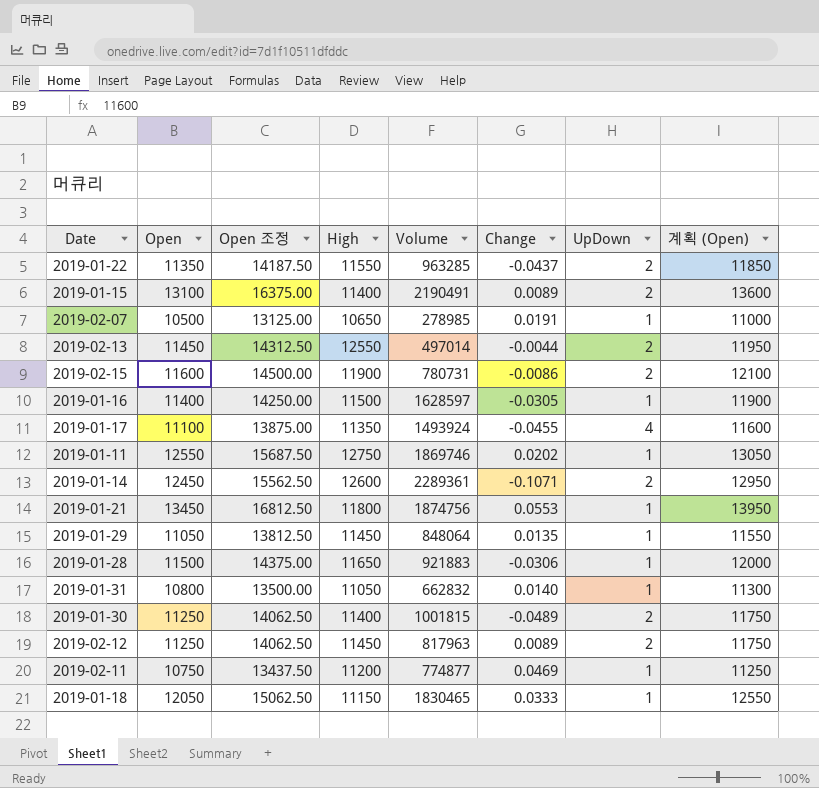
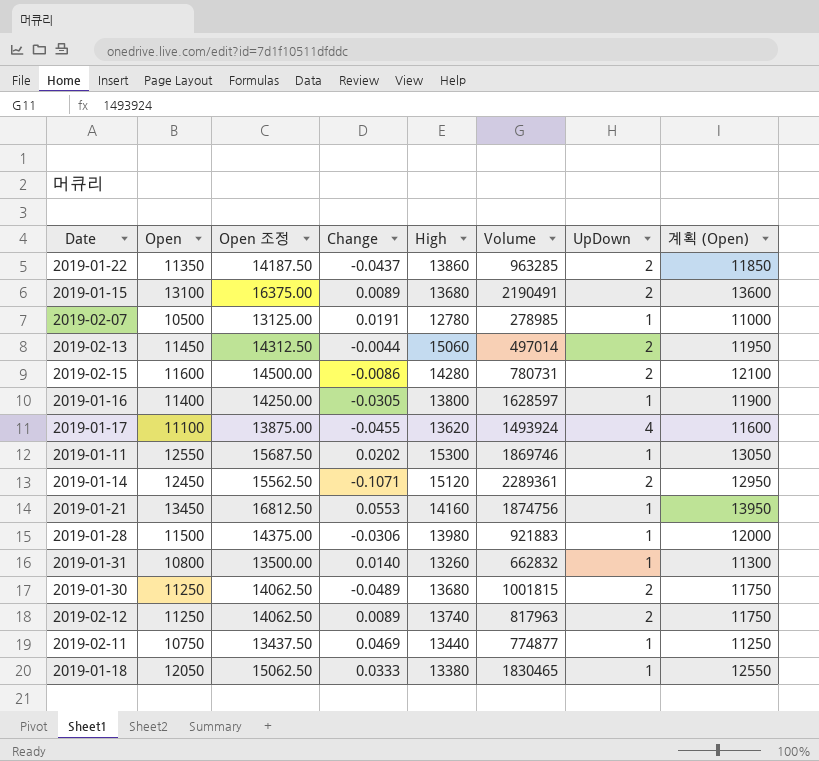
column Change | position: 6 -> 4
row 2019-01-29: 11050 | 13812.50 | 11450 | 848064 | 0.0135 | 1 | 11550 -> none
2019-01-22 | High: 11550 -> 13860
2019-01-15 | High: 11400 -> 13680
2019-02-07 | High: 10650 -> 12780
2019-02-13 | High: 12550 -> 15060
2019-02-15 | High: 11900 -> 14280
2019-01-16 | High: 11500 -> 13800
2019-01-17 | High: 11350 -> 13620
2019-01-11 | High: 12750 -> 15300
2019-01-14 | High: 12600 -> 15120
2019-01-21 | High: 11800 -> 14160
2019-01-28 | High: 11650 -> 13980
2019-01-31 | High: 11050 -> 13260
2019-01-30 | High: 11400 -> 13680
2019-02-12 | High: 11450 -> 13740
2019-02-11 | High: 11200 -> 13440
2019-01-18 | High: 11150 -> 13380

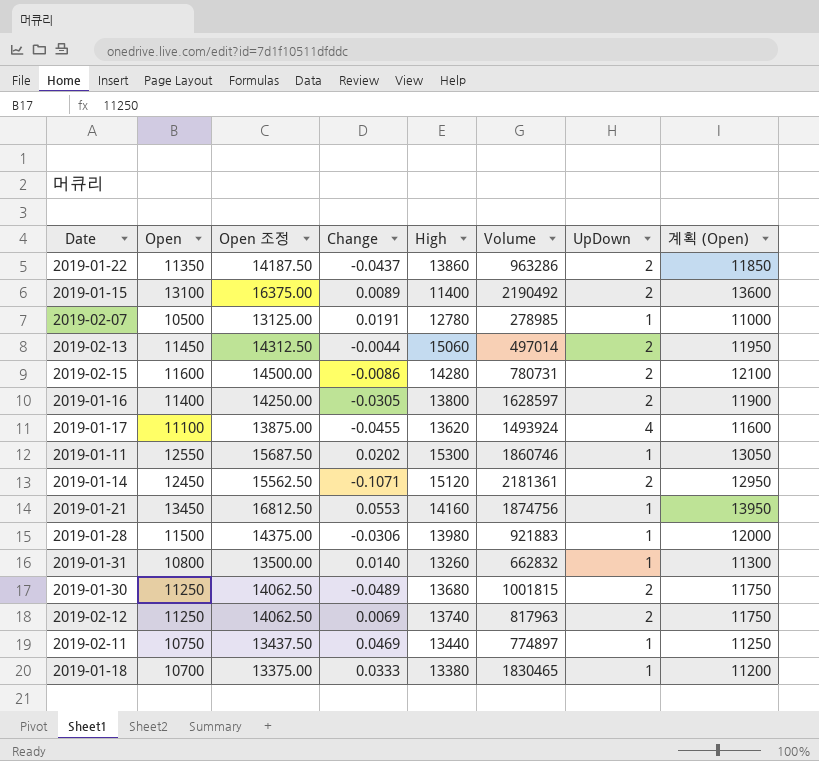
2019-01-22 | Volume: 963285 -> 963286
2019-01-15 | High: 13680 -> 11400
2019-01-15 | Volume: 2190491 -> 2190492
2019-01-16 | UpDown: 1 -> 2
2019-01-11 | Volume: 1869746 -> 1860746
2019-01-14 | Volume: 2289361 -> 2181361
2019-02-12 | Change: 0.0089 -> 0.0069
2019-02-11 | Volume: 774877 -> 774897
2019-01-18 | Open: 12050 -> 10700
2019-01-18 | Open 조정: 15062.50 -> 13375.00
2019-01-18 | 계획 (Open): 12550 -> 11200

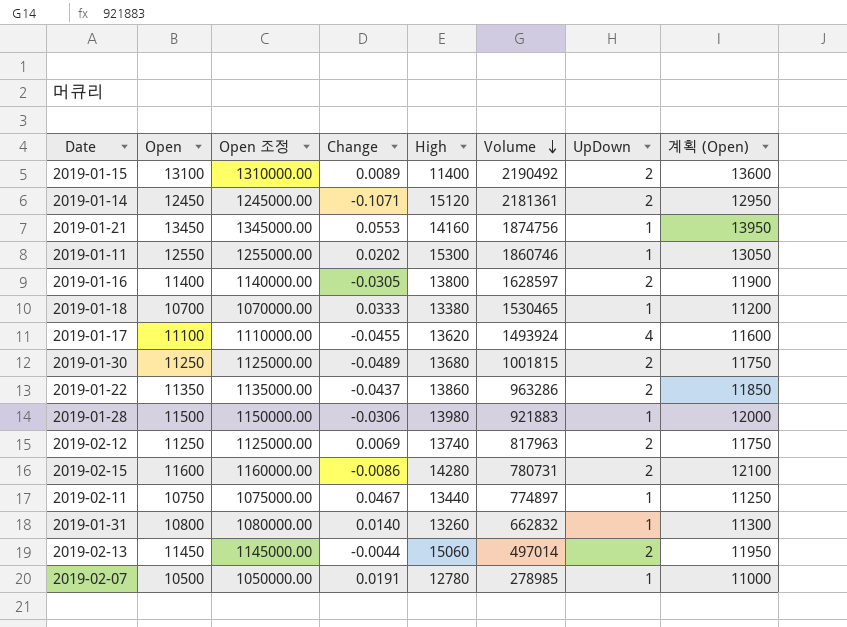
row order: none -> Volume descending
column Open 조정 | formula: [Open] * 1.25 -> [Open] * 100
2019-01-18 | Volume: 1830465 -> 1530465
2019-02-11 | Change: 0.0469 -> 0.0467

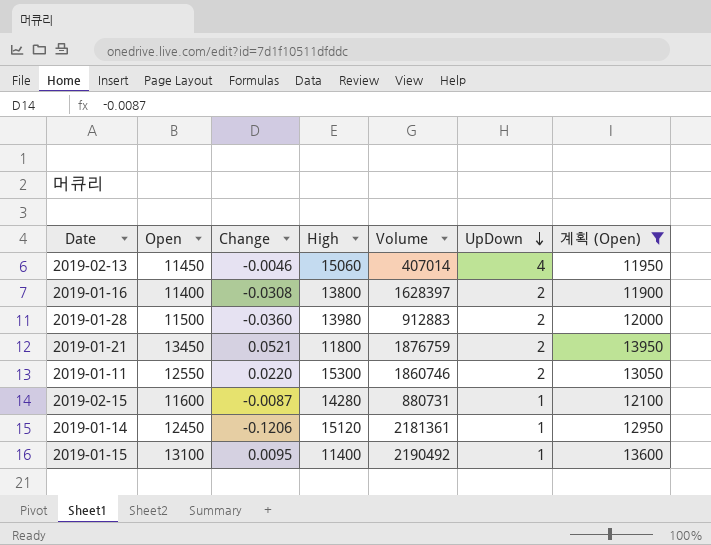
filter: none -> 계획 (Open) >= 11900
row order: Volume descending -> UpDown descending
column Open 조정 | formula: [Open] * 100 -> none
2019-02-13 | Change: -0.0044 -> -0.0046
2019-02-13 | Volume: 497014 -> 407014
2019-02-13 | UpDown: 2 -> 4
2019-01-16 | Change: -0.0305 -> -0.0308
2019-01-16 | Volume: 1628597 -> 1628397
2019-01-28 | Change: -0.0306 -> -0.0360
2019-01-28 | Volume: 921883 -> 912883
2019-01-28 | UpDown: 1 -> 2
2019-01-21 | Change: 0.0553 -> 0.0521
2019-01-21 | High: 14160 -> 11800
2019-01-21 | Volume: 1874756 -> 1876759
2019-01-21 | UpDown: 1 -> 2
2019-01-11 | Change: 0.0202 -> 0.0220
2019-01-11 | UpDown: 1 -> 2
2019-02-15 | Change: -0.0086 -> -0.0087
2019-02-15 | Volume: 780731 -> 880731
2019-02-15 | UpDown: 2 -> 1
2019-01-14 | Change: -0.1071 -> -0.1206
2019-01-14 | UpDown: 2 -> 1
2019-01-15 | Change: 0.0089 -> 0.0095
2019-01-15 | UpDown: 2 -> 1

